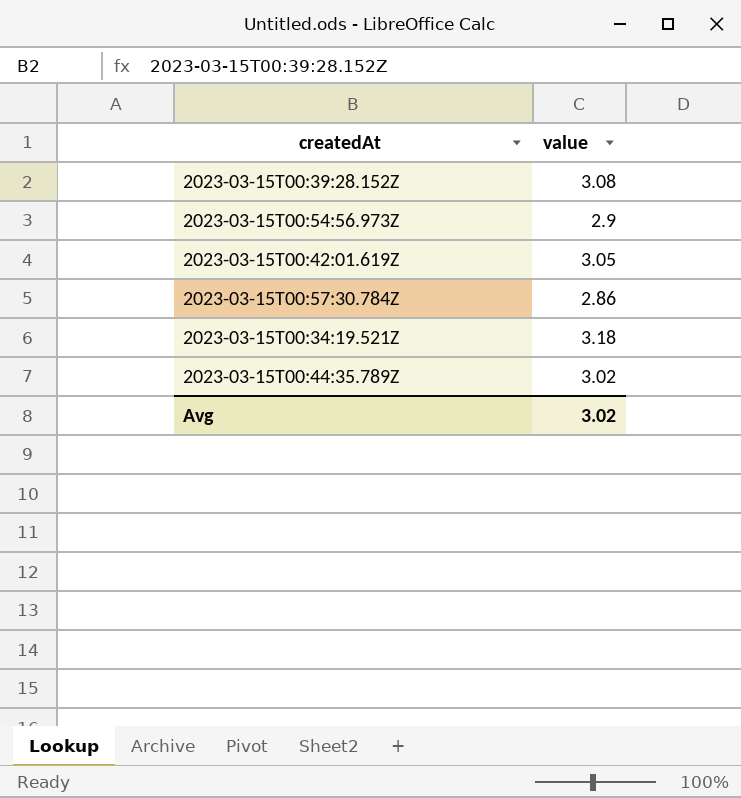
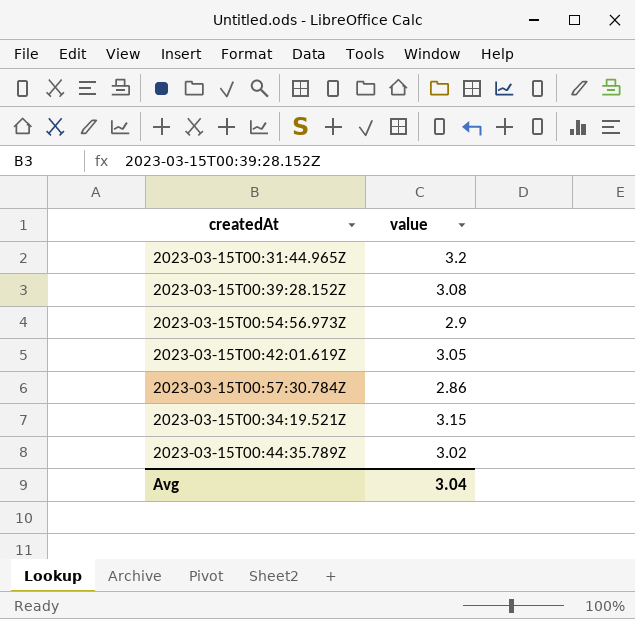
row 2023-03-15T00:31:44.965Z: none -> 3.2
2023-03-15T00:34:19.521Z | value: 3.18 -> 3.15
Avg | value: 3.02 -> 3.04

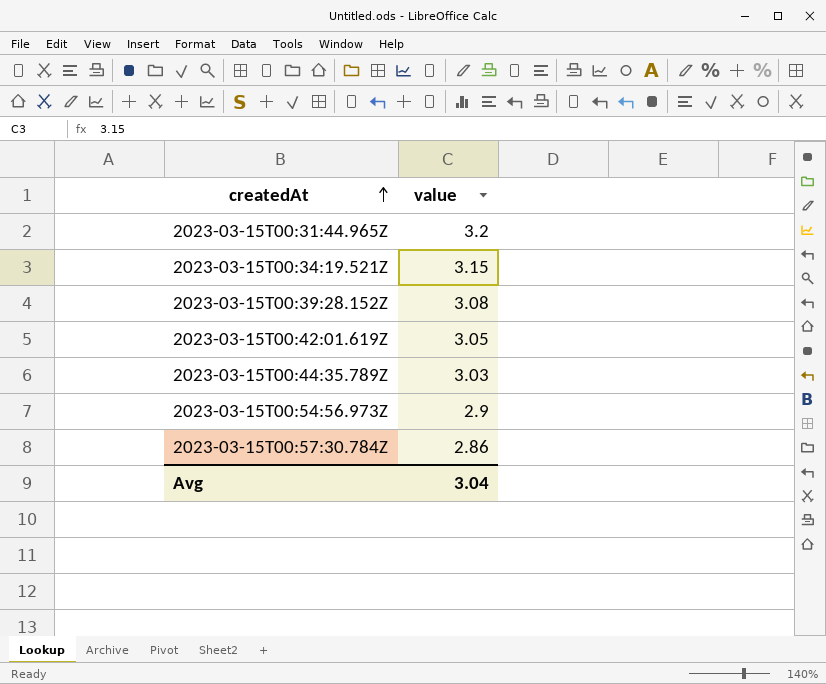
row order: none -> createdAt ascending
2023-03-15T00:44:35.789Z | value: 3.02 -> 3.03

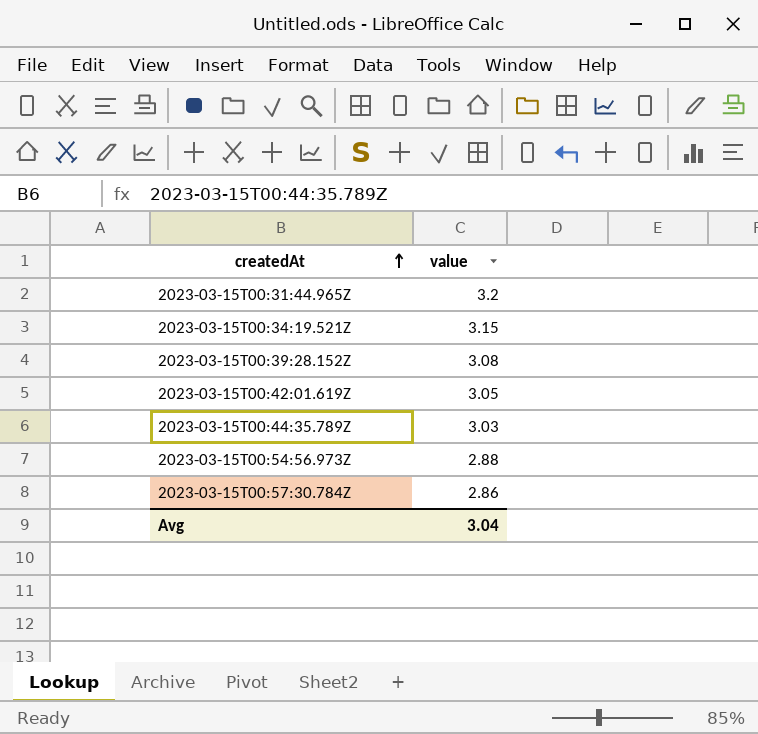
2023-03-15T00:54:56.973Z | value: 2.9 -> 2.88

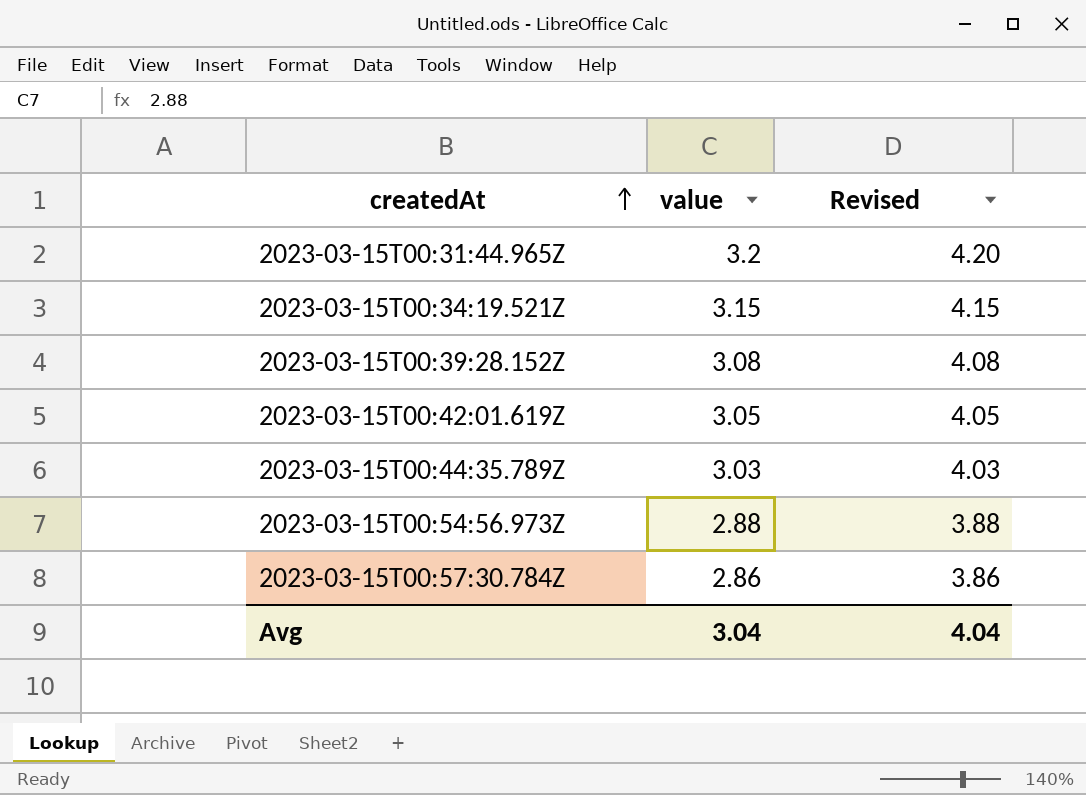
column Revised | formula: none -> [value] + 1

